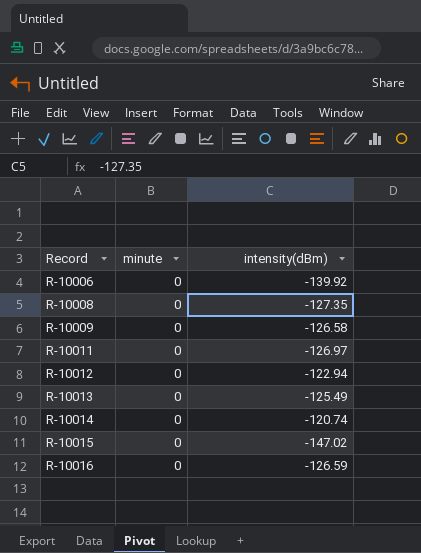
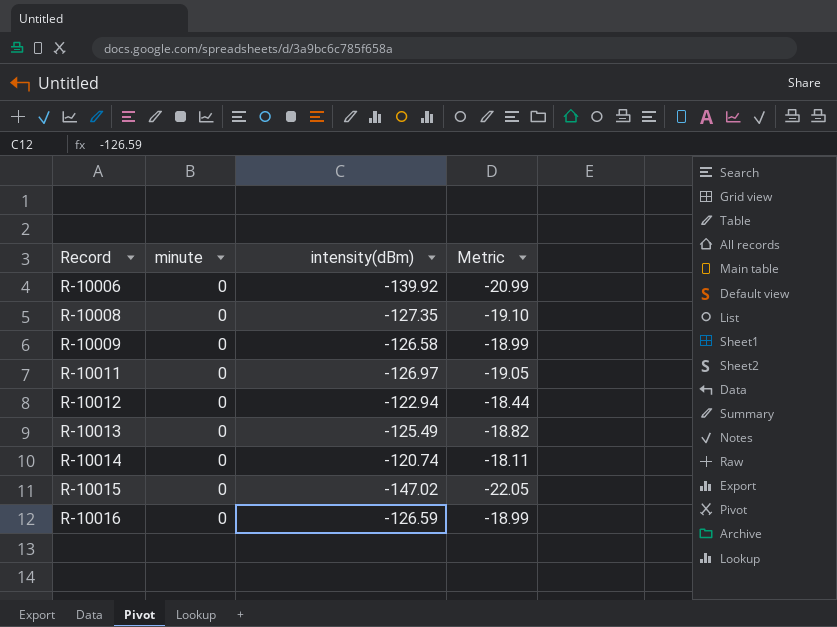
column Metric | formula: none -> [intensity(dBm)] * 0.15

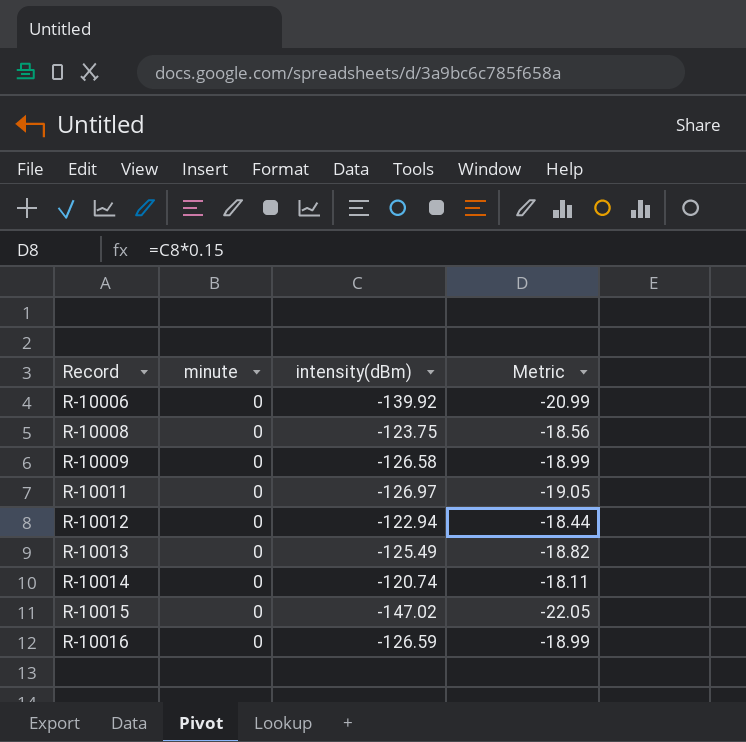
R-10008 | intensity(dBm): -127.35 -> -123.75
R-10008 | Metric: -19.10 -> -18.56

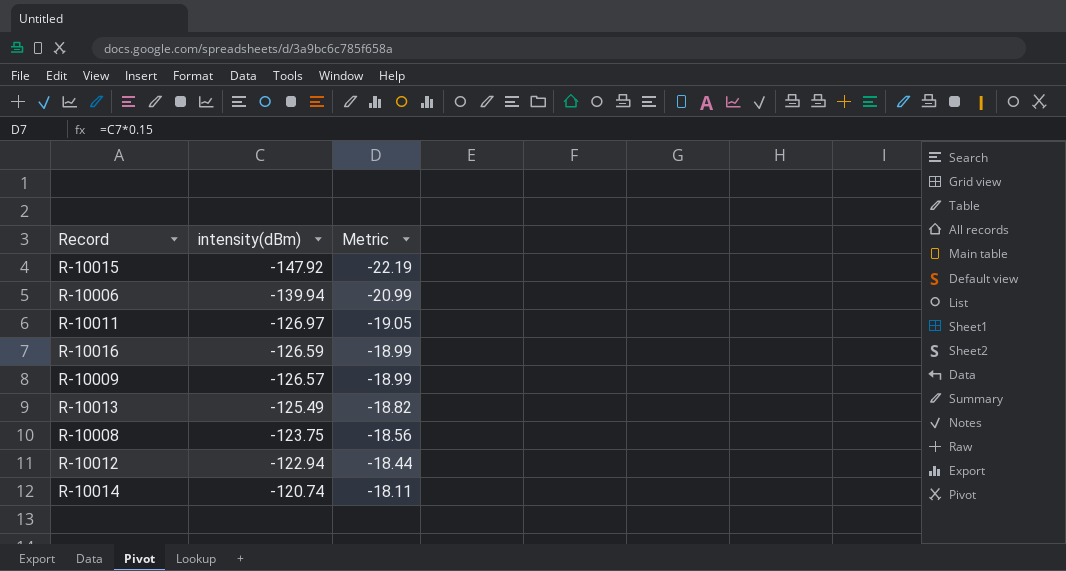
row order: Record ascending -> intensity(dBm) ascending
column minute | position: 2 -> none
R-10015 | intensity(dBm): -147.02 -> -147.92
R-10015 | Metric: -22.05 -> -22.19
R-10006 | intensity(dBm): -139.92 -> -139.94
R-10009 | intensity(dBm): -126.58 -> -126.57

